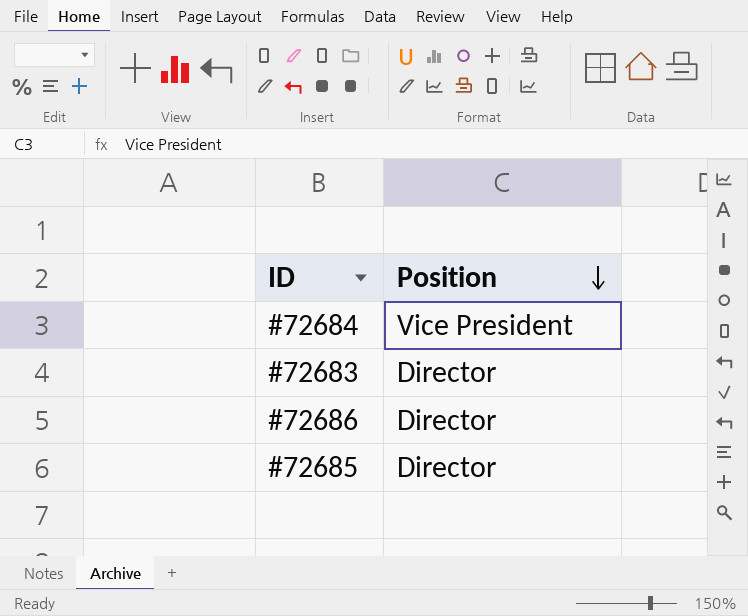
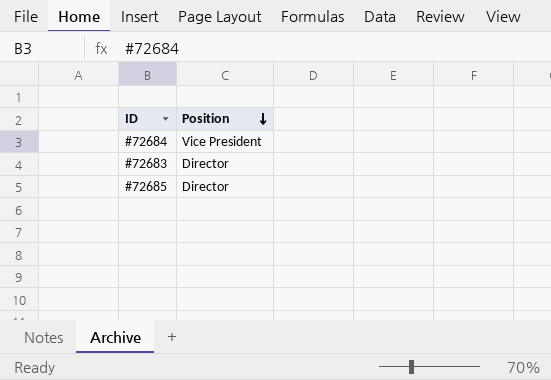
row #72686: Director -> none

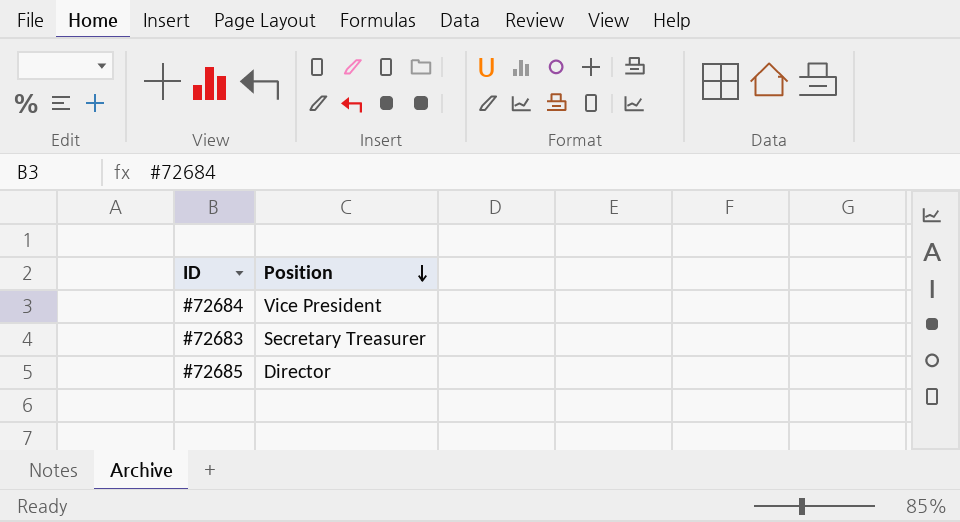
#72683 | Position: Director -> Secretary Treasurer

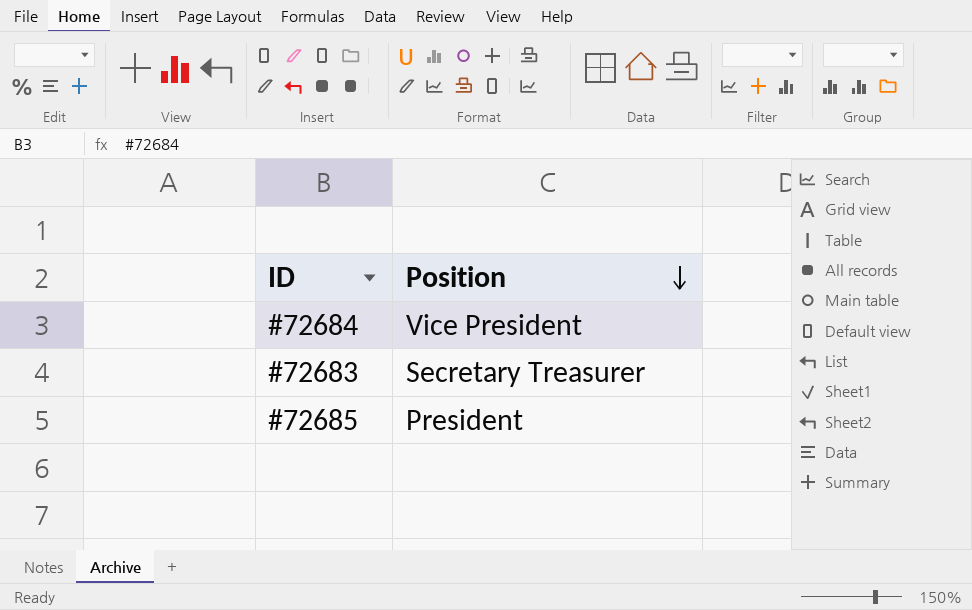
#72685 | Position: Director -> President

